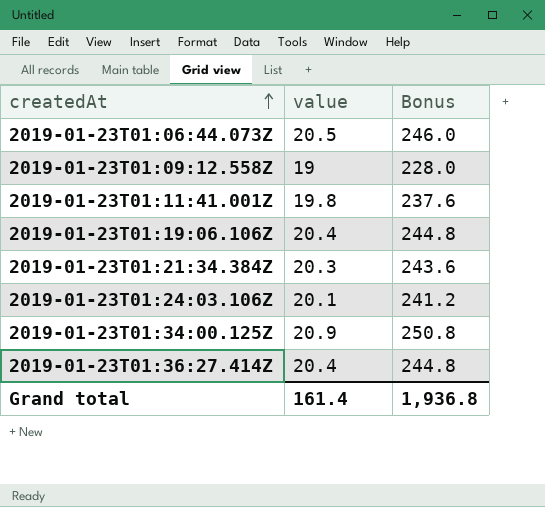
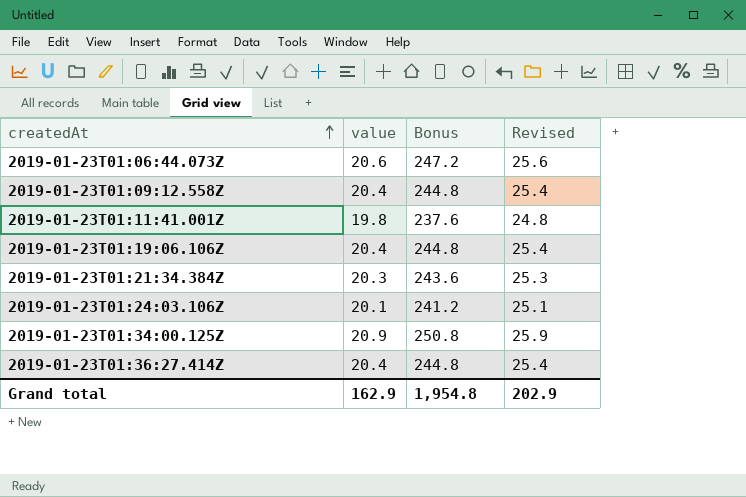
column Revised | formula: none -> [value] + 5
2019-01-23T01:06:44.073Z | value: 20.5 -> 20.6
2019-01-23T01:06:44.073Z | Bonus: 246.0 -> 247.2
2019-01-23T01:09:12.558Z | value: 19 -> 20.4
2019-01-23T01:09:12.558Z | Bonus: 228.0 -> 244.8
Grand total | value: 161.4 -> 162.9
Grand total | Bonus: 1,936.8 -> 1,954.8

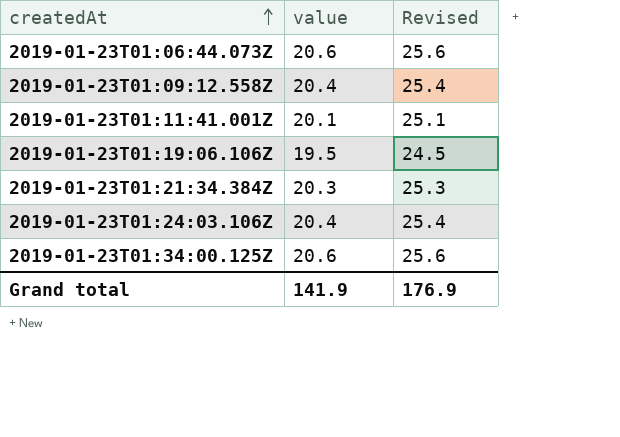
column Bonus | formula: [value] * 12 -> none
row 2019-01-23T01:36:27.414Z: 20.4 | 244.8 | 25.4 -> none
2019-01-23T01:11:41.001Z | value: 19.8 -> 20.1
2019-01-23T01:11:41.001Z | Revised: 24.8 -> 25.1
2019-01-23T01:19:06.106Z | value: 20.4 -> 19.5
2019-01-23T01:19:06.106Z | Revised: 25.4 -> 24.5
2019-01-23T01:24:03.106Z | value: 20.1 -> 20.4
2019-01-23T01:24:03.106Z | Revised: 25.1 -> 25.4
2019-01-23T01:34:00.125Z | value: 20.9 -> 20.6
2019-01-23T01:34:00.125Z | Revised: 25.9 -> 25.6
Grand total | value: 162.9 -> 141.9
Grand total | Revised: 202.9 -> 176.9

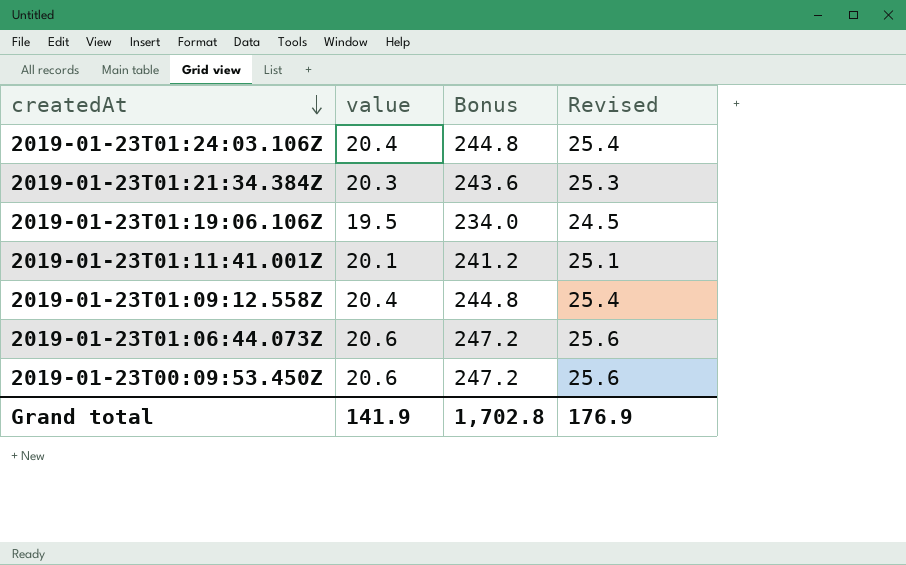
row order: createdAt ascending -> createdAt descending
column Bonus | formula: none -> [value] * 12
row 2019-01-23T01:34:00.125Z: 20.6 | 25.6 -> none
row 2019-01-23T00:09:53.450Z: none -> 20.6 | 247.2 | 25.6

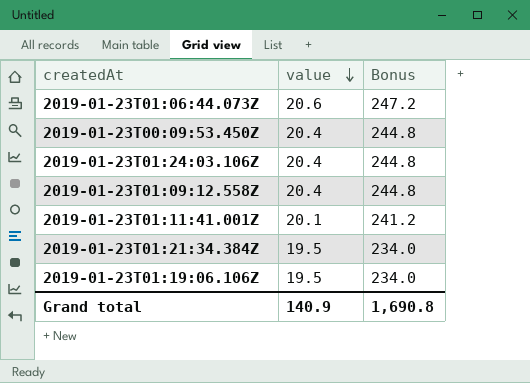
row order: createdAt descending -> value descending
column Revised | formula: [value] + 5 -> none
2019-01-23T00:09:53.450Z | value: 20.6 -> 20.4
2019-01-23T00:09:53.450Z | Bonus: 247.2 -> 244.8
2019-01-23T01:21:34.384Z | value: 20.3 -> 19.5
2019-01-23T01:21:34.384Z | Bonus: 243.6 -> 234.0
Grand total | value: 141.9 -> 140.9
Grand total | Bonus: 1,702.8 -> 1,690.8

